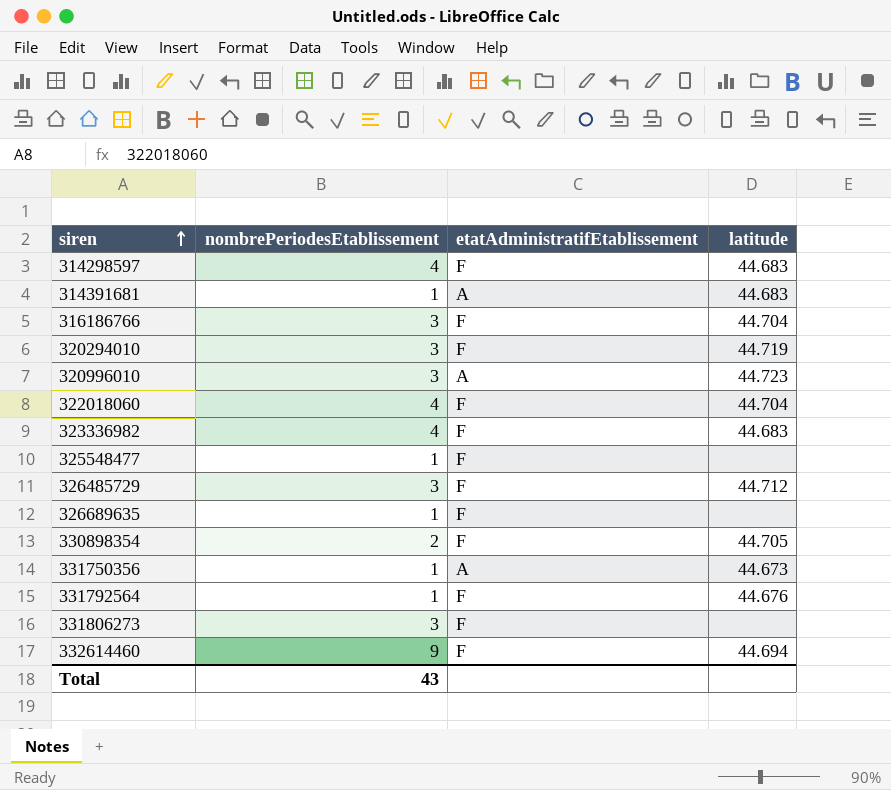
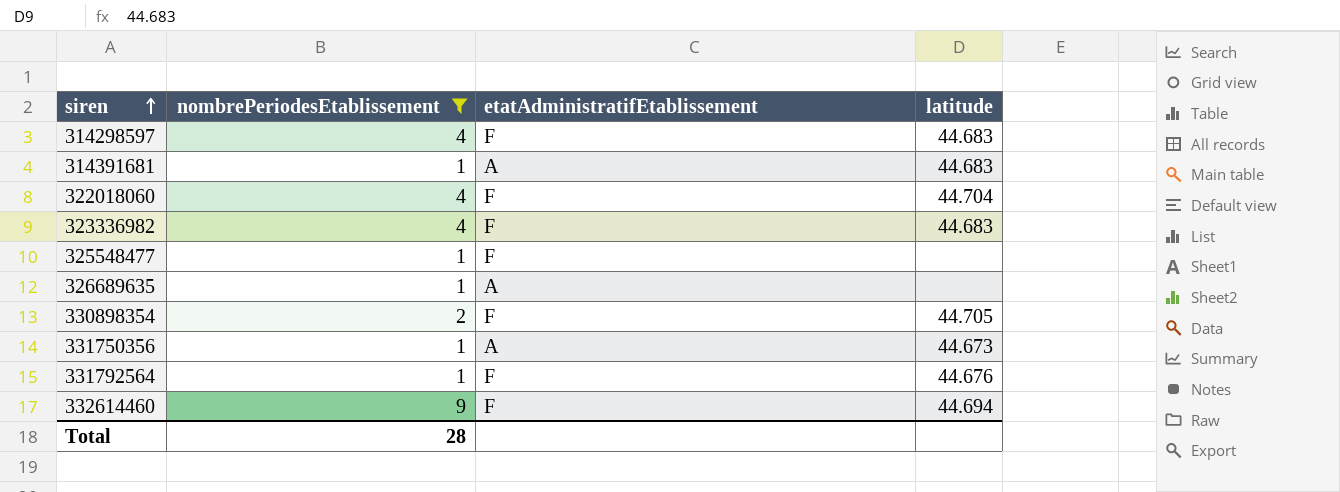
filter: none -> nombrePeriodesEtablissement != 3
326689635 | etatAdministratifEtablissement: F -> A
Total | nombrePeriodesEtablissement: 43 -> 28

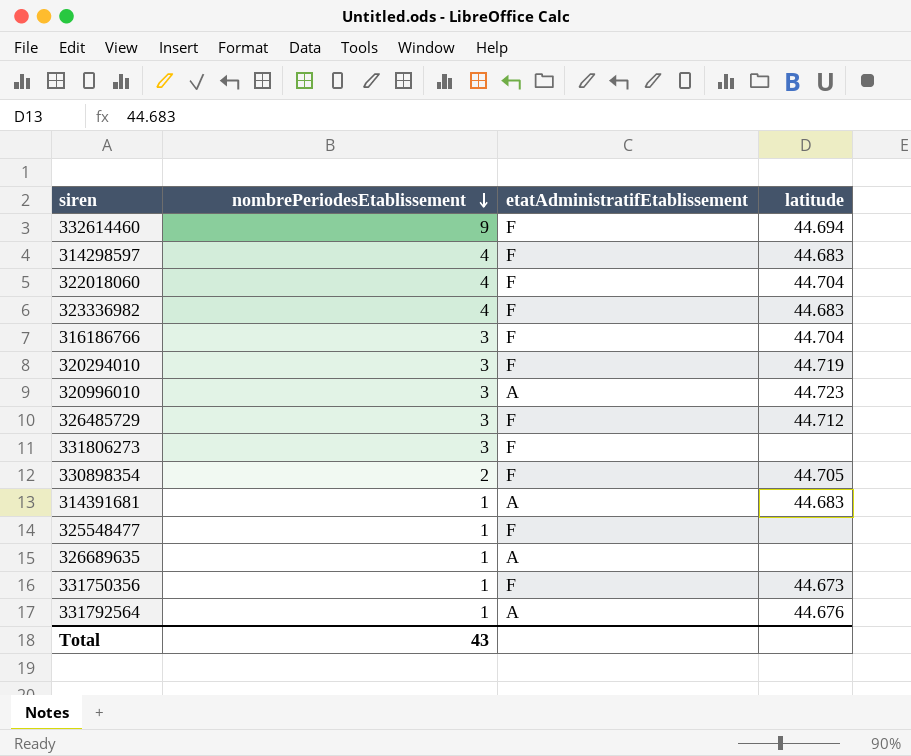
filter: nombrePeriodesEtablissement != 3 -> none
row order: siren ascending -> nombrePeriodesEtablissement descending
331750356 | etatAdministratifEtablissement: A -> F
331792564 | etatAdministratifEtablissement: F -> A
Total | nombrePeriodesEtablissement: 28 -> 43

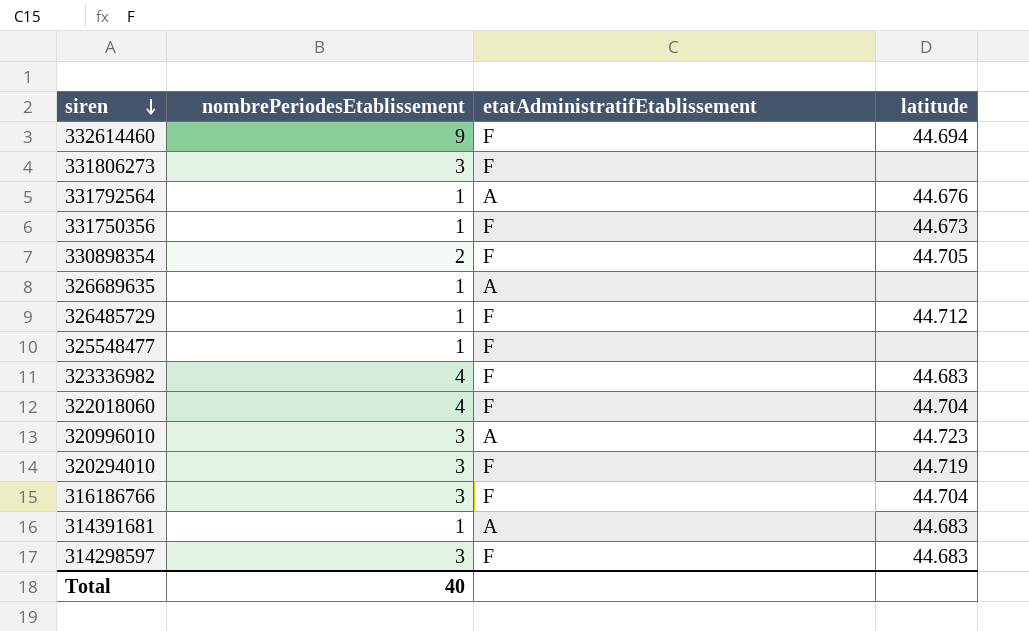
row order: nombrePeriodesEtablissement descending -> siren descending
326485729 | nombrePeriodesEtablissement: 3 -> 1
314298597 | nombrePeriodesEtablissement: 4 -> 3
Total | nombrePeriodesEtablissement: 43 -> 40

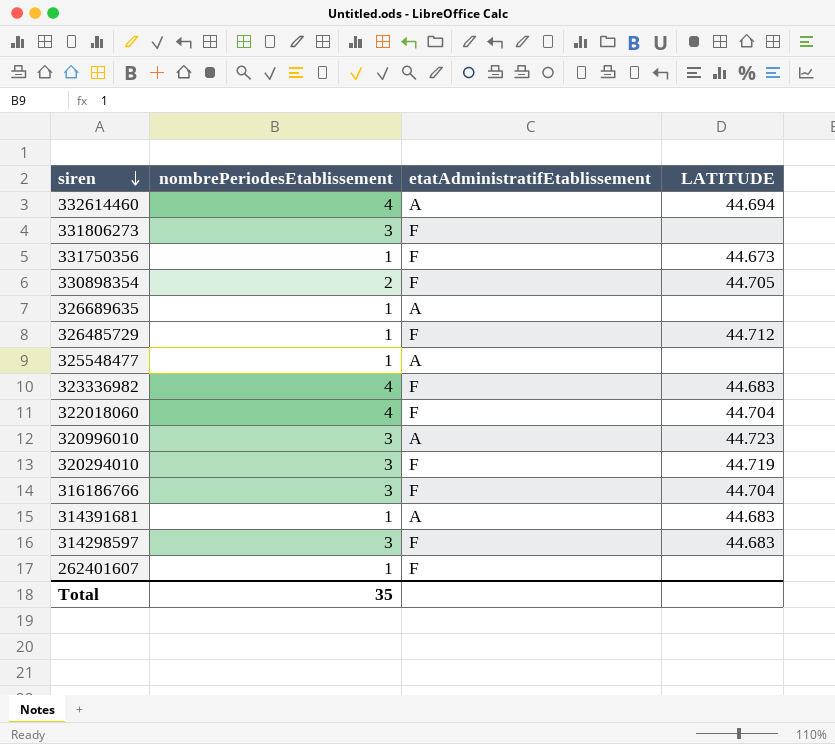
column name: latitude -> LATITUDE
row 331792564: 1 | A | 44.676 -> none
332614460 | nombrePeriodesEtablissement: 9 -> 4
332614460 | etatAdministratifEtablissement: F -> A
325548477 | etatAdministratifEtablissement: F -> A
row 262401607: none -> 1 | F | none
Total | nombrePeriodesEtablissement: 40 -> 35

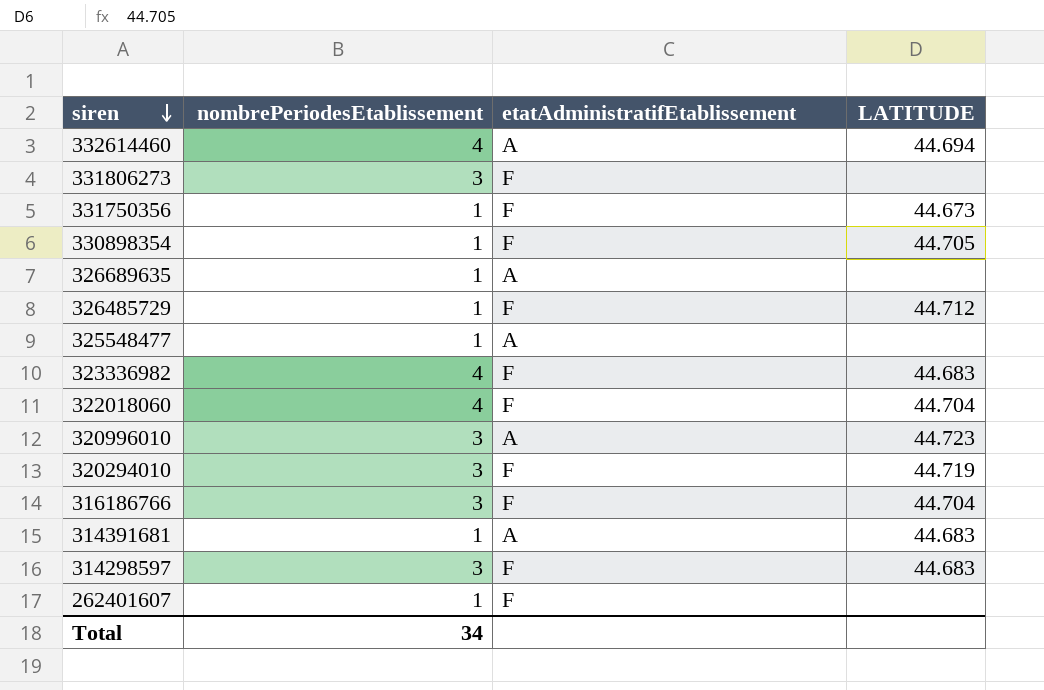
330898354 | nombrePeriodesEtablissement: 2 -> 1
Total | nombrePeriodesEtablissement: 35 -> 34

